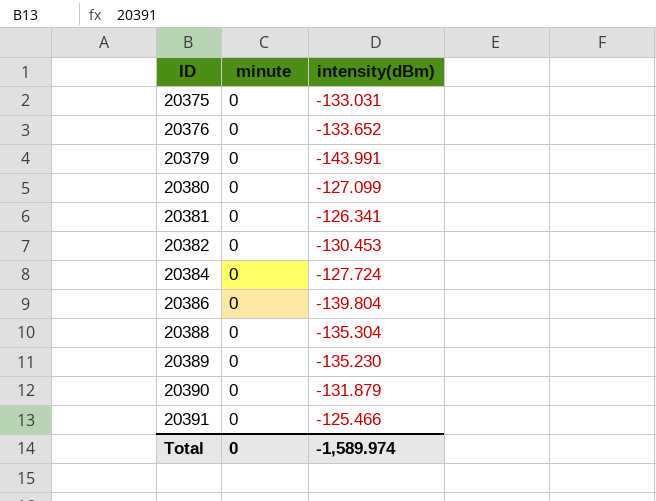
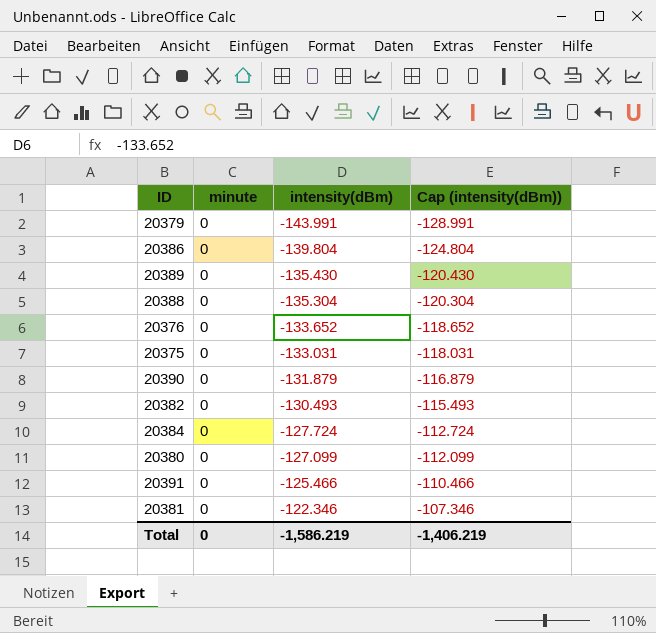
row order: ID ascending -> intensity(dBm) ascending
column Cap (intensity(dBm)) | formula: none -> [intensity(dBm)] + 15
20389 | intensity(dBm): -135.230 -> -135.430
20382 | intensity(dBm): -130.453 -> -130.493
20381 | intensity(dBm): -126.341 -> -122.346
Total | intensity(dBm): -1,589.974 -> -1,586.219

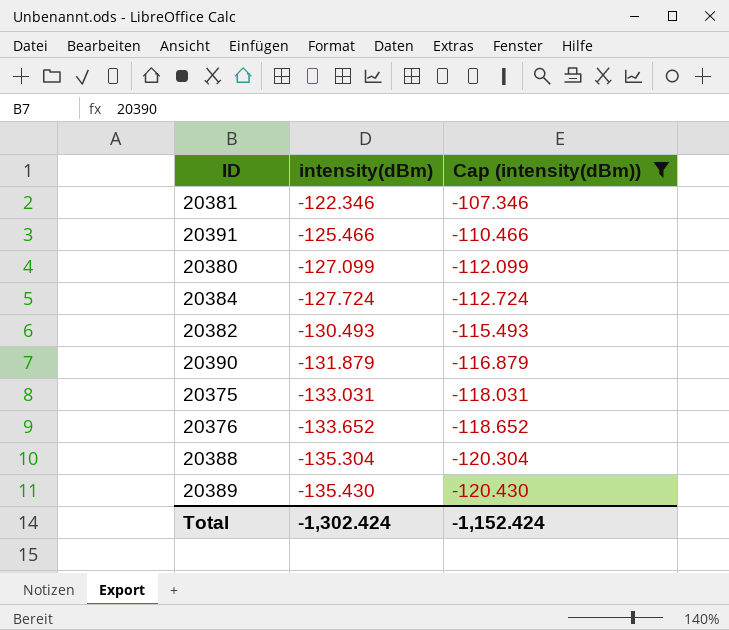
filter: none -> Cap (intensity(dBm)) >= -120.430
row order: intensity(dBm) ascending -> intensity(dBm) descending
column minute | position: 2 -> none
Total | intensity(dBm): -1,586.219 -> -1,302.424
Total | Cap (intensity(dBm)): -1,406.219 -> -1,152.424

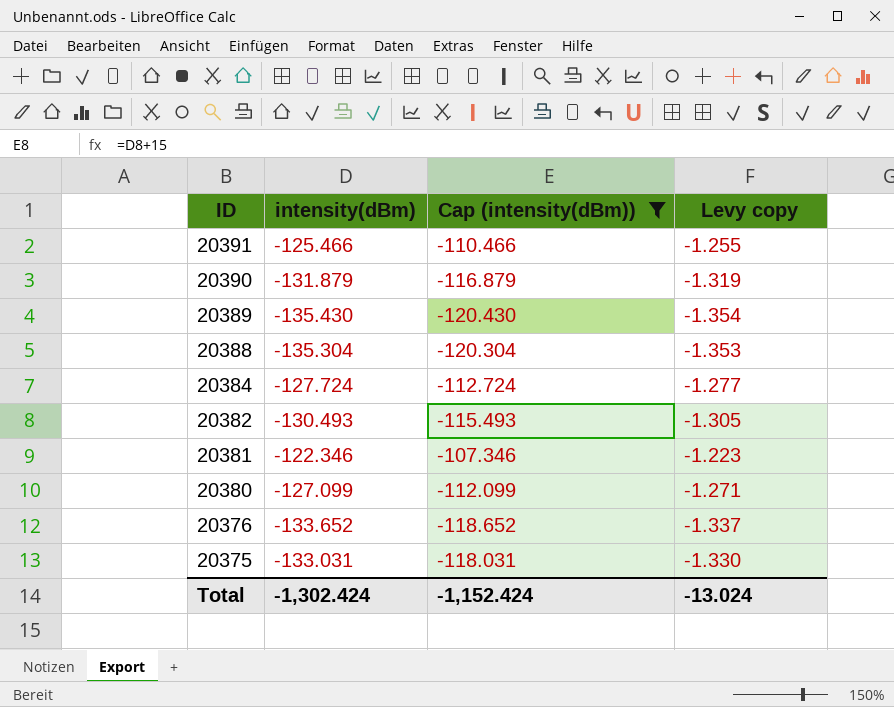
row order: intensity(dBm) descending -> ID descending
column Levy copy | formula: none -> [intensity(dBm)] * 0.01

